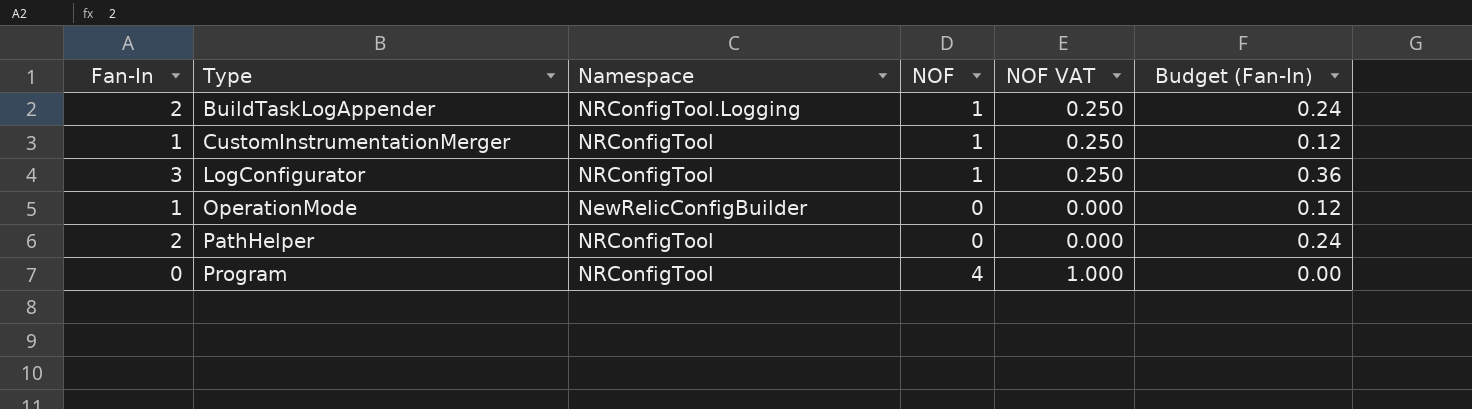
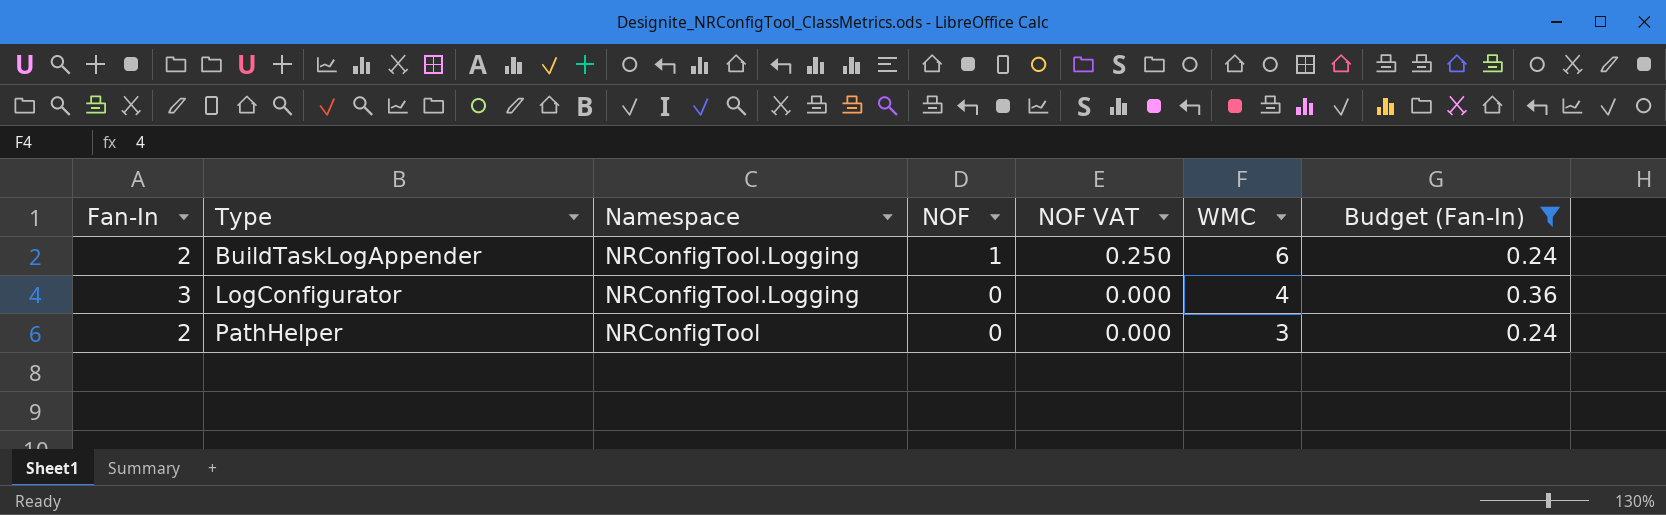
filter: none -> Budget (Fan-In) >= 0.24
column WMC | position: none -> 6
LogConfigurator | Namespace: NRConfigTool -> NRConfigTool.Logging
LogConfigurator | NOF: 1 -> 0
LogConfigurator | NOF VAT: 0.250 -> 0.000

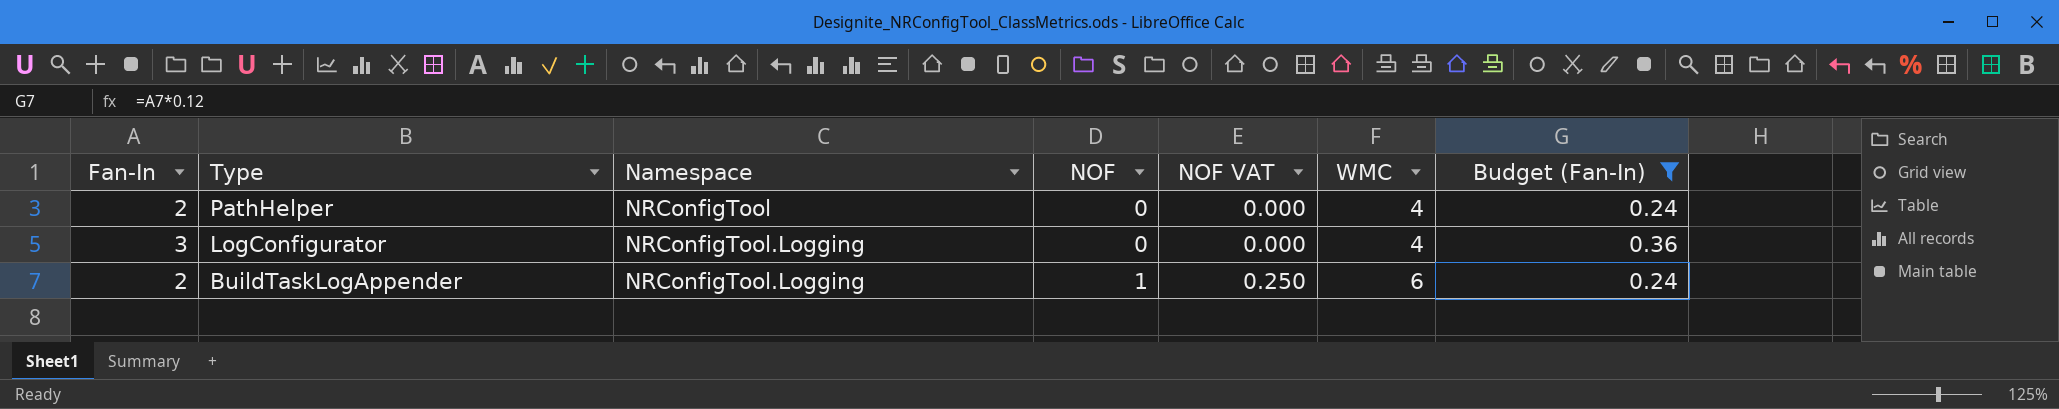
row order: Type ascending -> Type descending
PathHelper | WMC: 3 -> 4

